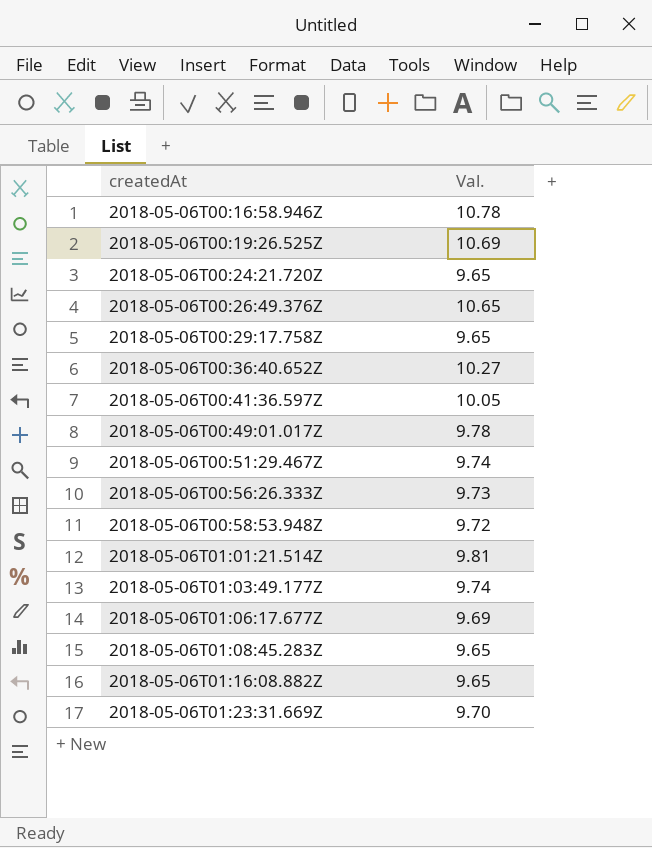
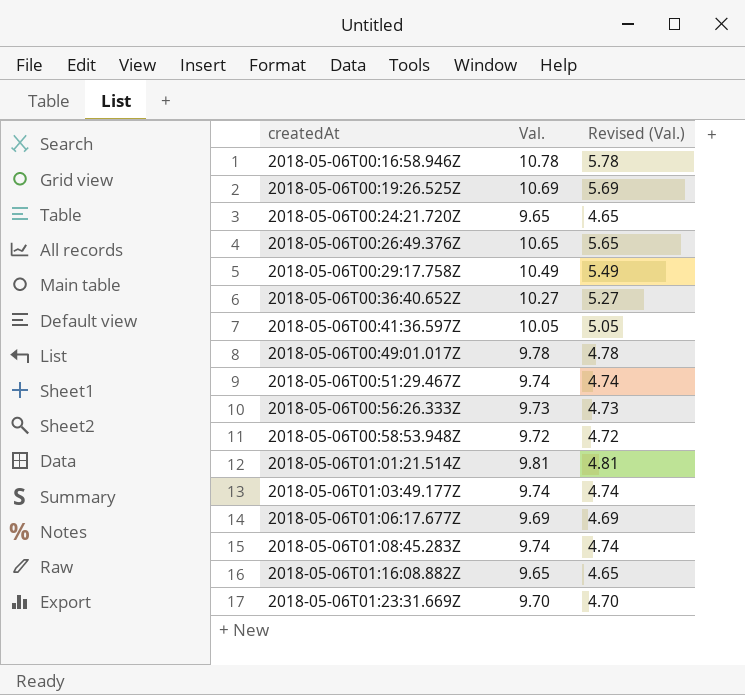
column Revised (Val.) | formula: none -> [Val.] - 5
2018-05-06T00:29:17.758Z | Val.: 9.65 -> 10.49
2018-05-06T01:08:45.283Z | Val.: 9.65 -> 9.74

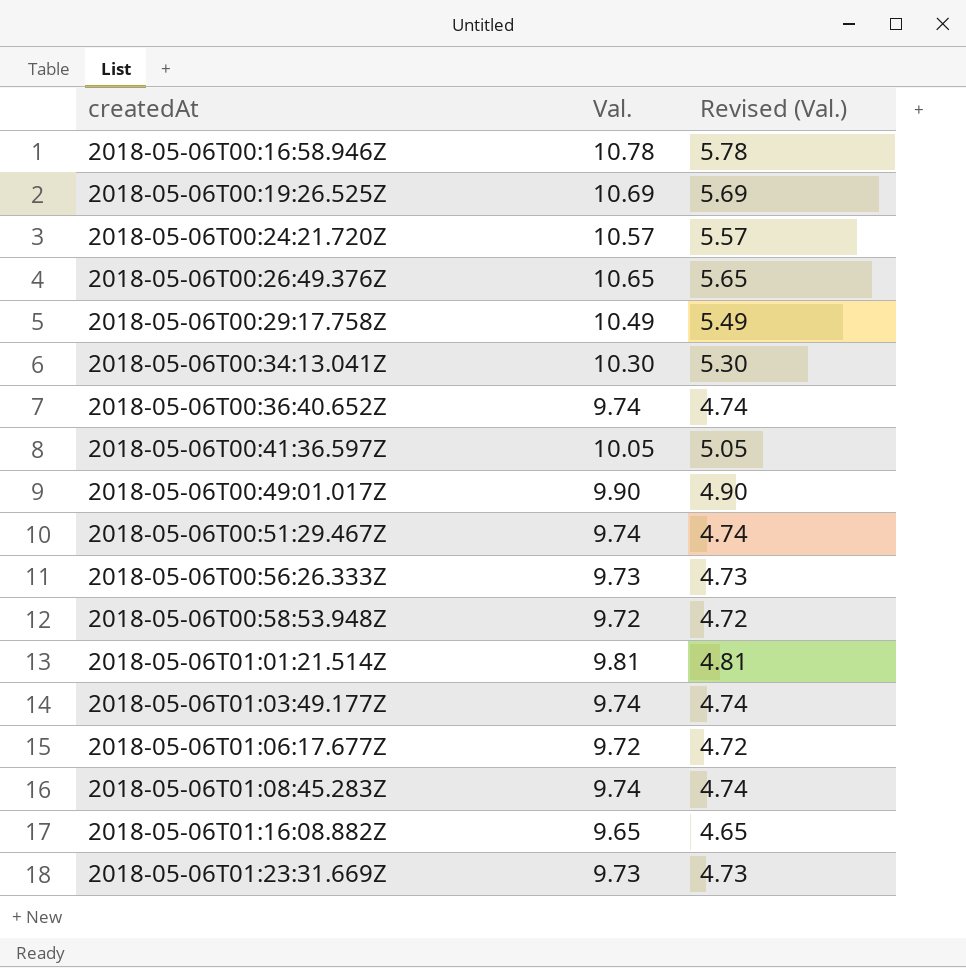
2018-05-06T00:24:21.720Z | Val.: 9.65 -> 10.57
2018-05-06T00:24:21.720Z | Revised (Val.): 4.65 -> 5.57
row 2018-05-06T00:34:13.041Z: none -> 10.30 | 5.30
2018-05-06T00:36:40.652Z | Val.: 10.27 -> 9.74
2018-05-06T00:36:40.652Z | Revised (Val.): 5.27 -> 4.74
2018-05-06T00:49:01.017Z | Val.: 9.78 -> 9.90
2018-05-06T00:49:01.017Z | Revised (Val.): 4.78 -> 4.90
2018-05-06T01:06:17.677Z | Val.: 9.69 -> 9.72
2018-05-06T01:06:17.677Z | Revised (Val.): 4.69 -> 4.72
2018-05-06T01:23:31.669Z | Val.: 9.70 -> 9.73
2018-05-06T01:23:31.669Z | Revised (Val.): 4.70 -> 4.73

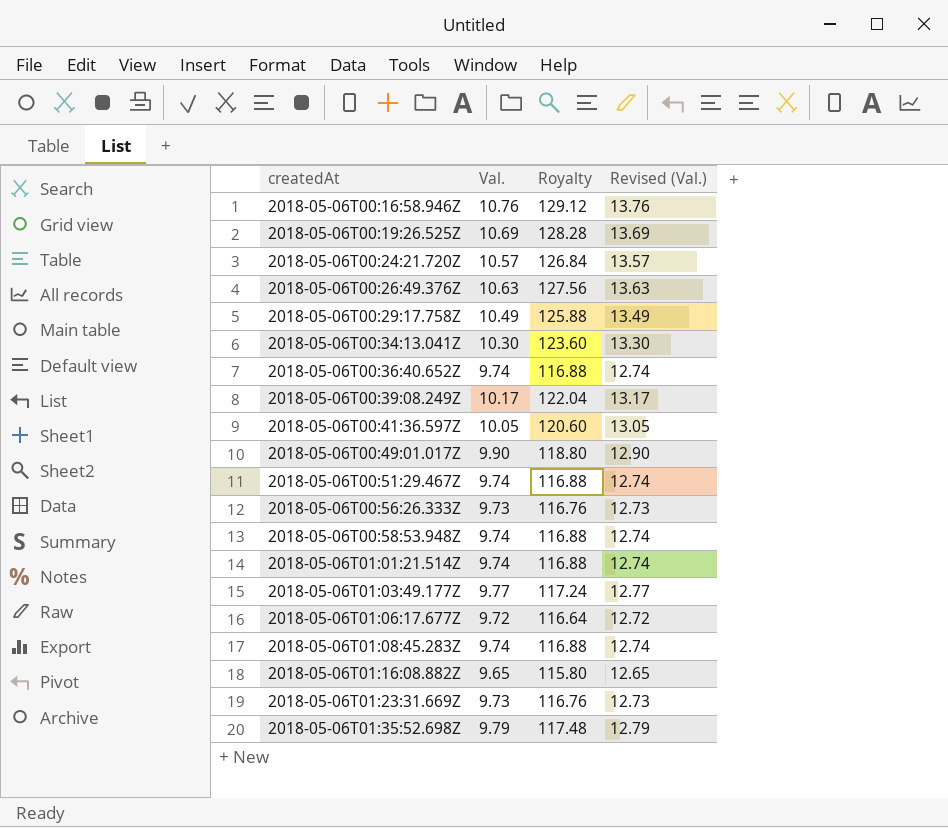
column Royalty | formula: none -> [Val.] * 12
column Revised (Val.) | formula: [Val.] - 5 -> [Val.] + 3
2018-05-06T00:16:58.946Z | Val.: 10.78 -> 10.76
2018-05-06T00:26:49.376Z | Val.: 10.65 -> 10.63
row 2018-05-06T00:39:08.249Z: none -> 10.17 | 122.04 | 13.17
2018-05-06T00:58:53.948Z | Val.: 9.72 -> 9.74
2018-05-06T01:01:21.514Z | Val.: 9.81 -> 9.74
2018-05-06T01:03:49.177Z | Val.: 9.74 -> 9.77
row 2018-05-06T01:35:52.698Z: none -> 9.79 | 117.48 | 12.79

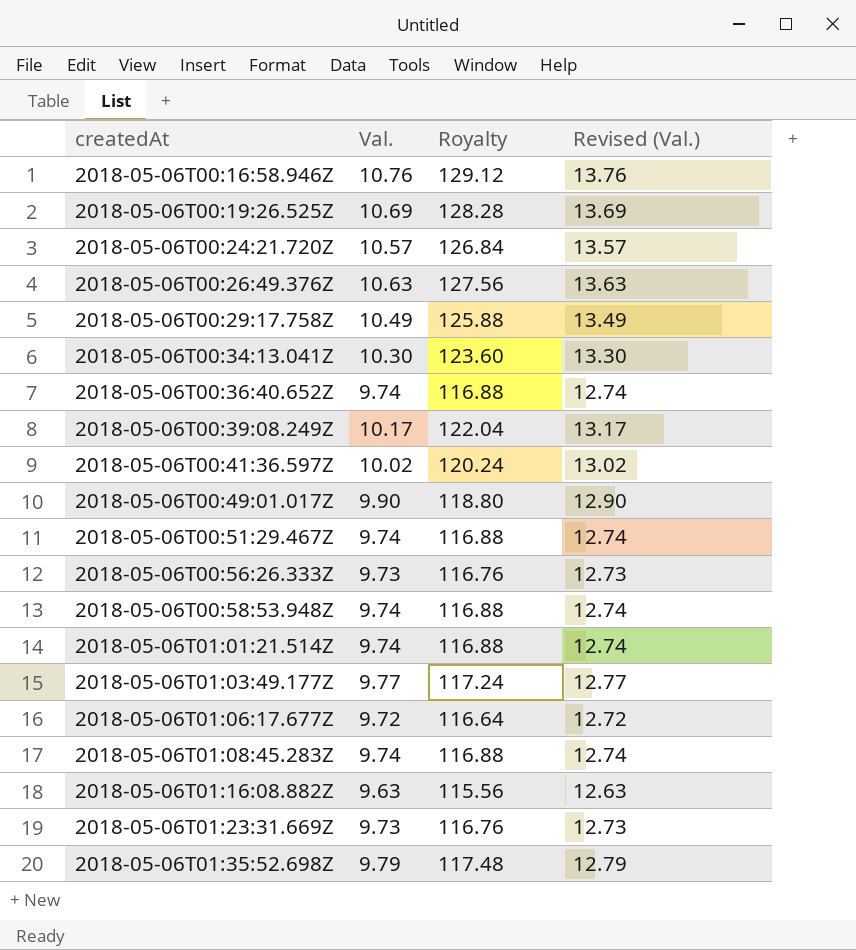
2018-05-06T00:41:36.597Z | Val.: 10.05 -> 10.02
2018-05-06T00:41:36.597Z | Royalty: 120.60 -> 120.24
2018-05-06T00:41:36.597Z | Revised (Val.): 13.05 -> 13.02
2018-05-06T01:16:08.882Z | Val.: 9.65 -> 9.63
2018-05-06T01:16:08.882Z | Royalty: 115.80 -> 115.56
2018-05-06T01:16:08.882Z | Revised (Val.): 12.65 -> 12.63

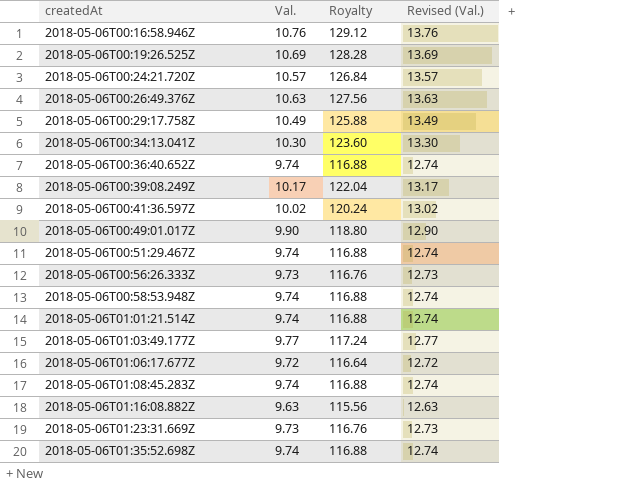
2018-05-06T01:35:52.698Z | Val.: 9.79 -> 9.74
2018-05-06T01:35:52.698Z | Royalty: 117.48 -> 116.88
2018-05-06T01:35:52.698Z | Revised (Val.): 12.79 -> 12.74

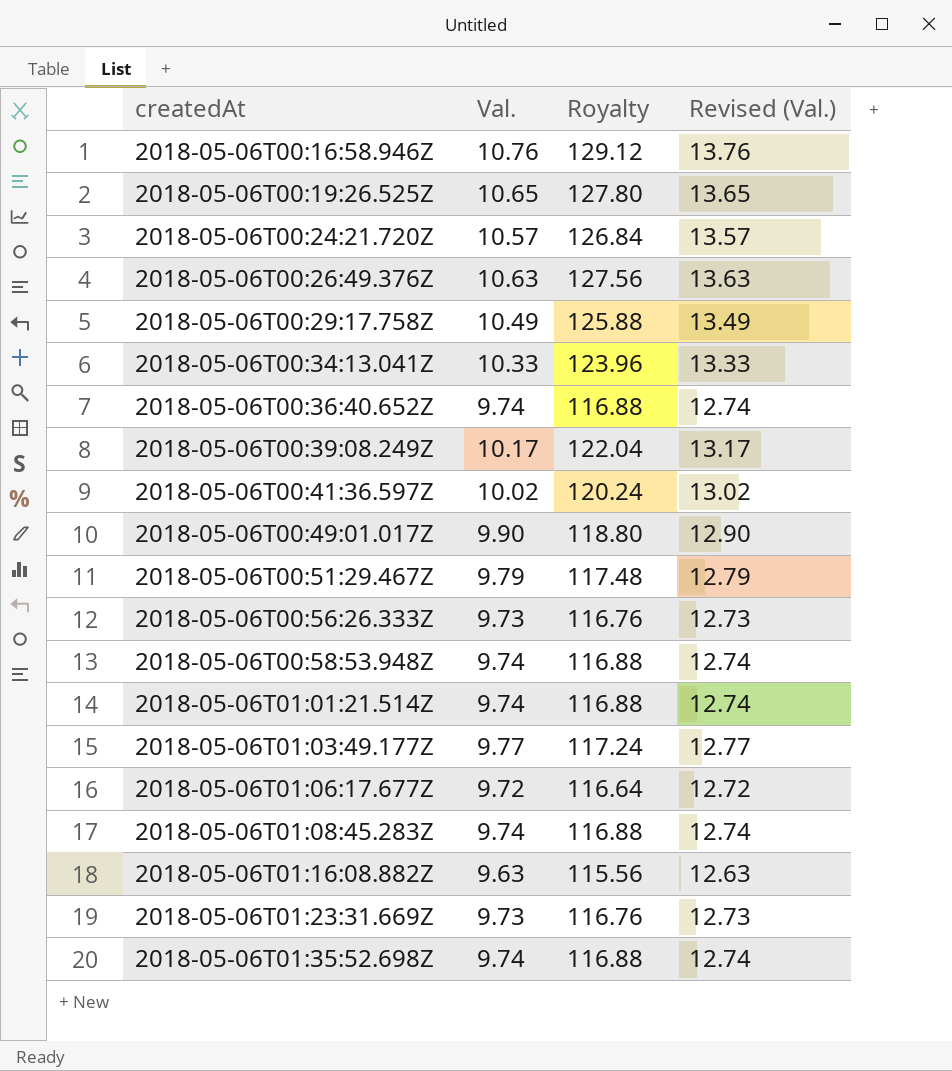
2018-05-06T00:19:26.525Z | Val.: 10.69 -> 10.65
2018-05-06T00:19:26.525Z | Royalty: 128.28 -> 127.80
2018-05-06T00:19:26.525Z | Revised (Val.): 13.69 -> 13.65
2018-05-06T00:34:13.041Z | Val.: 10.30 -> 10.33
2018-05-06T00:34:13.041Z | Royalty: 123.60 -> 123.96
2018-05-06T00:34:13.041Z | Revised (Val.): 13.30 -> 13.33
2018-05-06T00:51:29.467Z | Val.: 9.74 -> 9.79
2018-05-06T00:51:29.467Z | Royalty: 116.88 -> 117.48
2018-05-06T00:51:29.467Z | Revised (Val.): 12.74 -> 12.79

